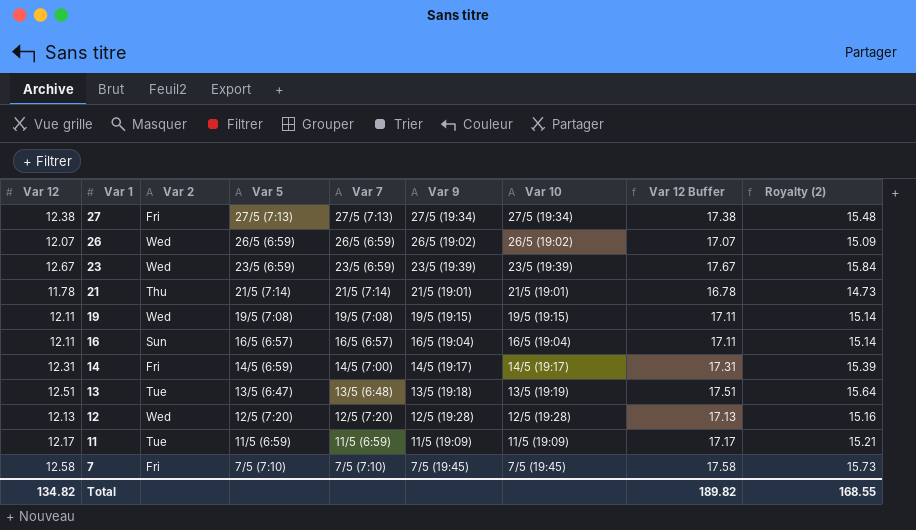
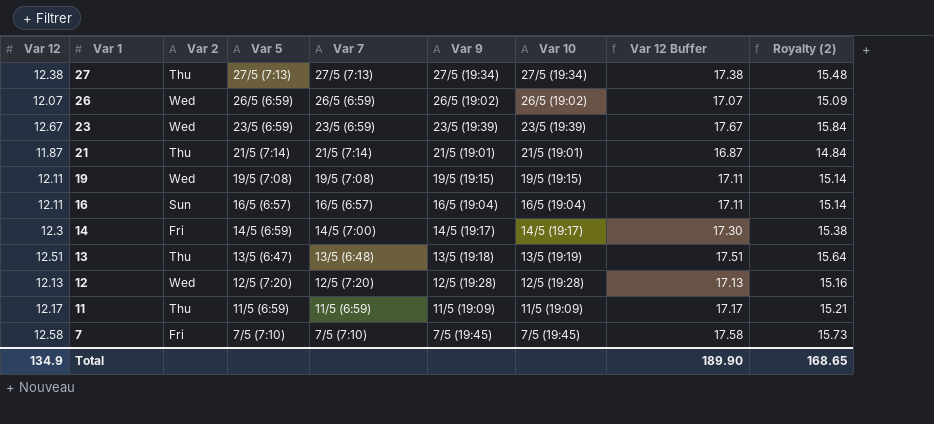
27 | Var 2: Fri -> Thu
21 | Var 12: 11.78 -> 11.87
21 | Var 12 Buffer: 16.78 -> 16.87
21 | Royalty (2): 14.73 -> 14.84
14 | Var 12: 12.31 -> 12.3
14 | Var 12 Buffer: 17.31 -> 17.30
14 | Royalty (2): 15.39 -> 15.38
13 | Var 2: Tue -> Thu
11 | Var 2: Tue -> Thu
Total | Var 12: 134.82 -> 134.9
Total | Var 12 Buffer: 189.82 -> 189.90
Total | Royalty (2): 168.55 -> 168.65

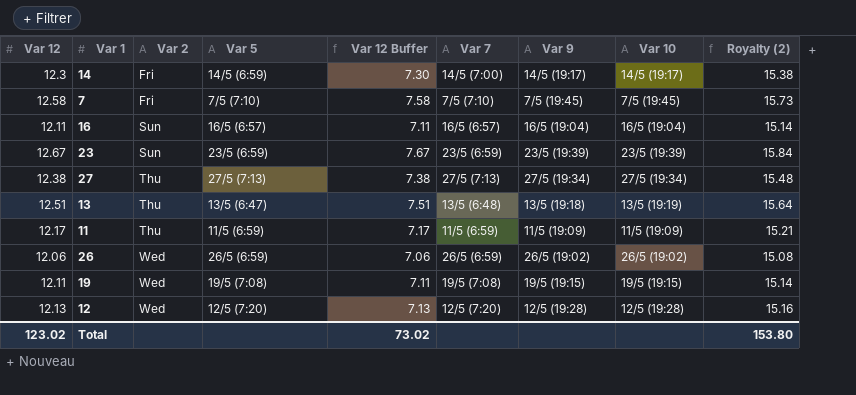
row order: Var 1 descending -> Var 2 ascending
column Var 12 Buffer | formula: [Var 12] + 5 -> [Var 12] - 5
column Var 12 Buffer | position: 8 -> 5
row 21: 11.87 | Thu | 21/5 (7:14) | 21/5 (7:14) | 21/5 (19:01) | 21/5 (19:01) | 16.87 | 14.84 -> none
23 | Var 2: Wed -> Sun
26 | Var 12: 12.07 -> 12.06
26 | Royalty (2): 15.09 -> 15.08
Total | Var 12: 134.9 -> 123.02
Total | Var 12 Buffer: 189.90 -> 73.02
Total | Royalty (2): 168.65 -> 153.80

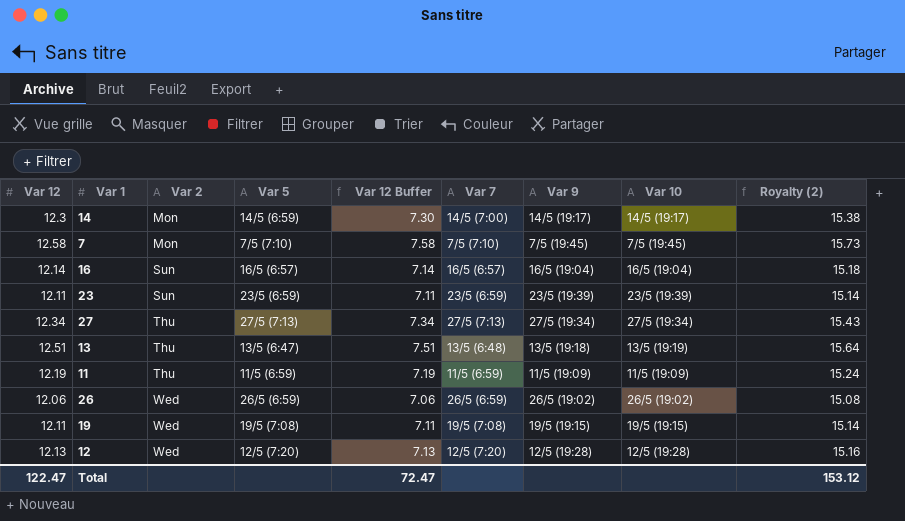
14 | Var 2: Fri -> Mon
7 | Var 2: Fri -> Mon
16 | Var 12: 12.11 -> 12.14
16 | Var 12 Buffer: 7.11 -> 7.14
16 | Royalty (2): 15.14 -> 15.18
23 | Var 12: 12.67 -> 12.11
23 | Var 12 Buffer: 7.67 -> 7.11
23 | Royalty (2): 15.84 -> 15.14
27 | Var 12: 12.38 -> 12.34
27 | Var 12 Buffer: 7.38 -> 7.34
27 | Royalty (2): 15.48 -> 15.43
11 | Var 12: 12.17 -> 12.19
11 | Var 12 Buffer: 7.17 -> 7.19
11 | Royalty (2): 15.21 -> 15.24
Total | Var 12: 123.02 -> 122.47
Total | Var 12 Buffer: 73.02 -> 72.47
Total | Royalty (2): 153.80 -> 153.12

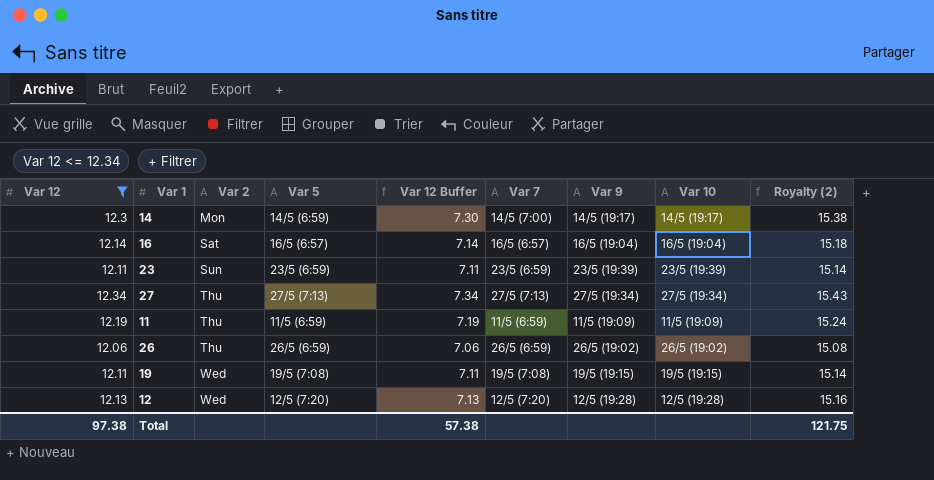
filter: none -> Var 12 <= 12.34
16 | Var 2: Sun -> Sat
26 | Var 2: Wed -> Thu
Total | Var 12: 122.47 -> 97.38
Total | Var 12 Buffer: 72.47 -> 57.38
Total | Royalty (2): 153.12 -> 121.75

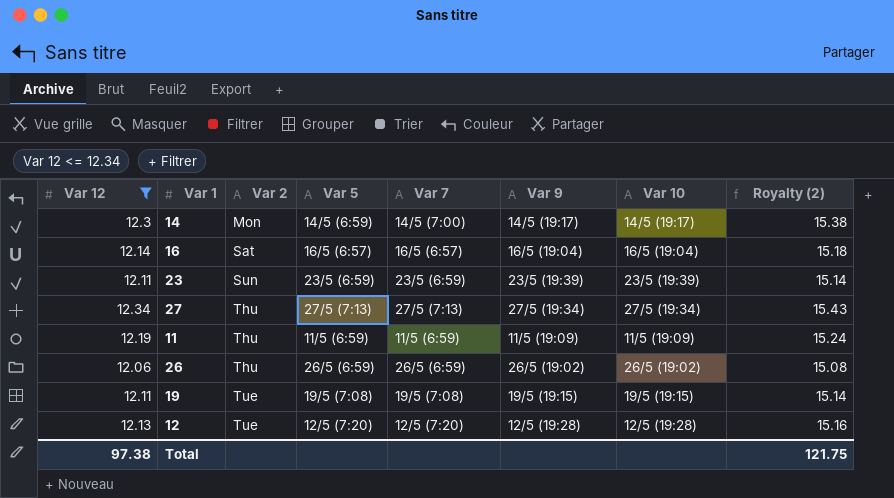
column Var 12 Buffer | formula: [Var 12] - 5 -> none
19 | Var 2: Wed -> Tue
12 | Var 2: Wed -> Tue

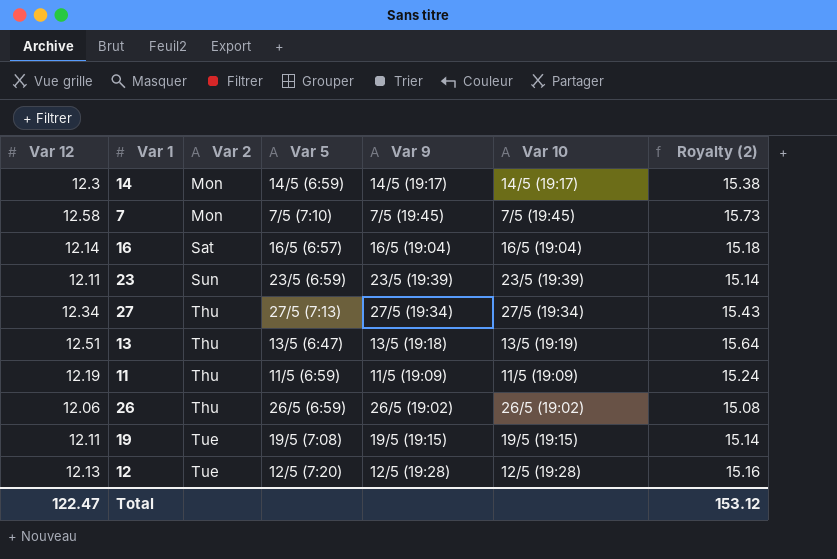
filter: Var 12 <= 12.34 -> none
column Var 7 | position: 5 -> none
Total | Var 12: 97.38 -> 122.47
Total | Royalty (2): 121.75 -> 153.12

